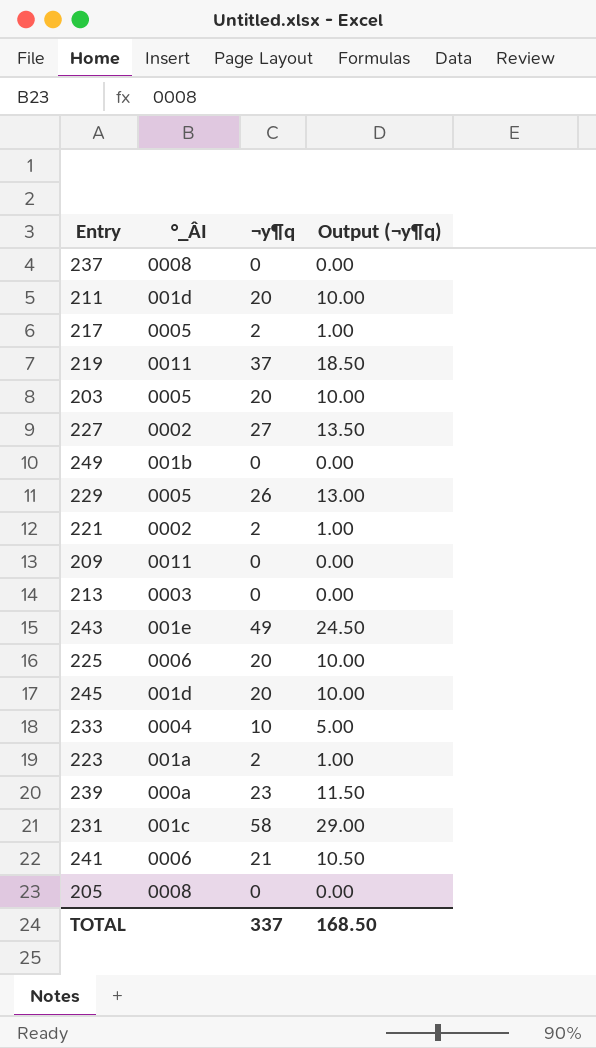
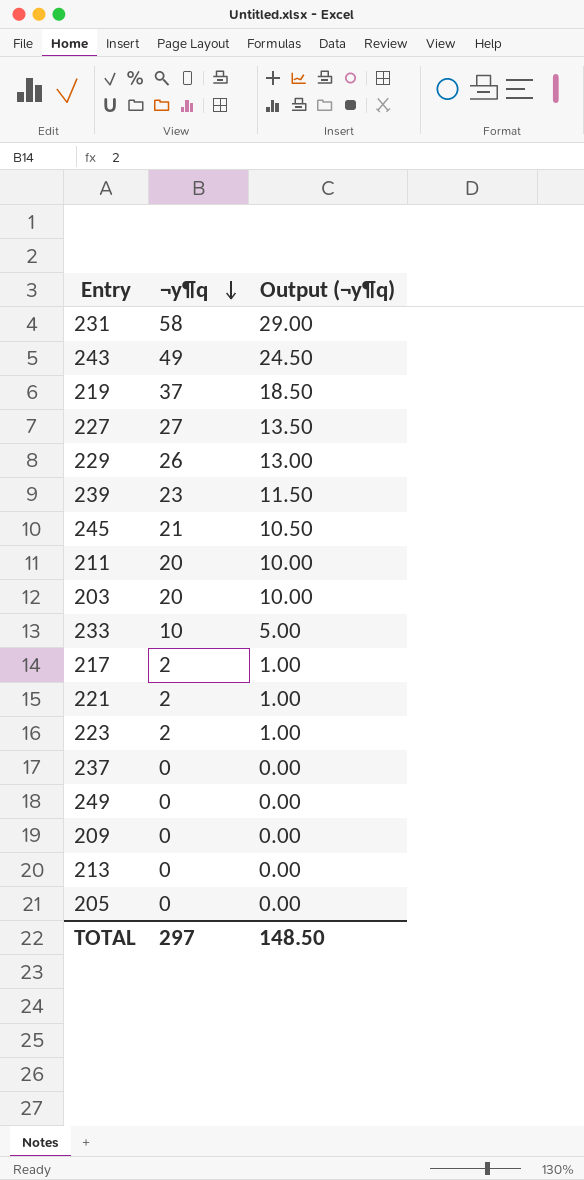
row order: none -> ¬y¶q descending
column °_ÂI | position: 2 -> none
row 225: 0006 | 20 | 10.00 -> none
row 241: 0006 | 21 | 10.50 -> none
245 | ¬y¶q: 20 -> 21
245 | Output (¬y¶q): 10.00 -> 10.50
TOTAL | ¬y¶q: 337 -> 297
TOTAL | Output (¬y¶q): 168.50 -> 148.50

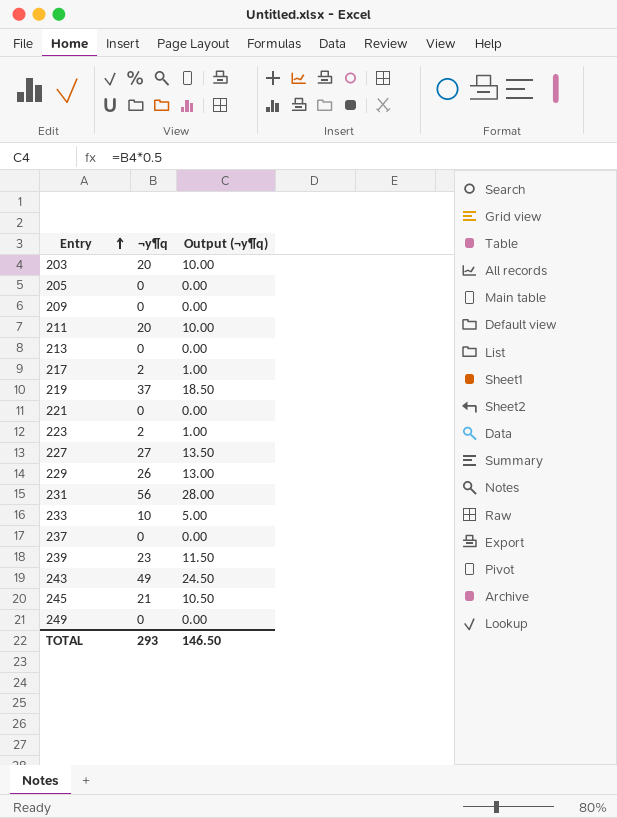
row order: ¬y¶q descending -> Entry ascending
221 | ¬y¶q: 2 -> 0
221 | Output (¬y¶q): 1.00 -> 0.00
231 | ¬y¶q: 58 -> 56
231 | Output (¬y¶q): 29.00 -> 28.00
TOTAL | ¬y¶q: 297 -> 293
TOTAL | Output (¬y¶q): 148.50 -> 146.50

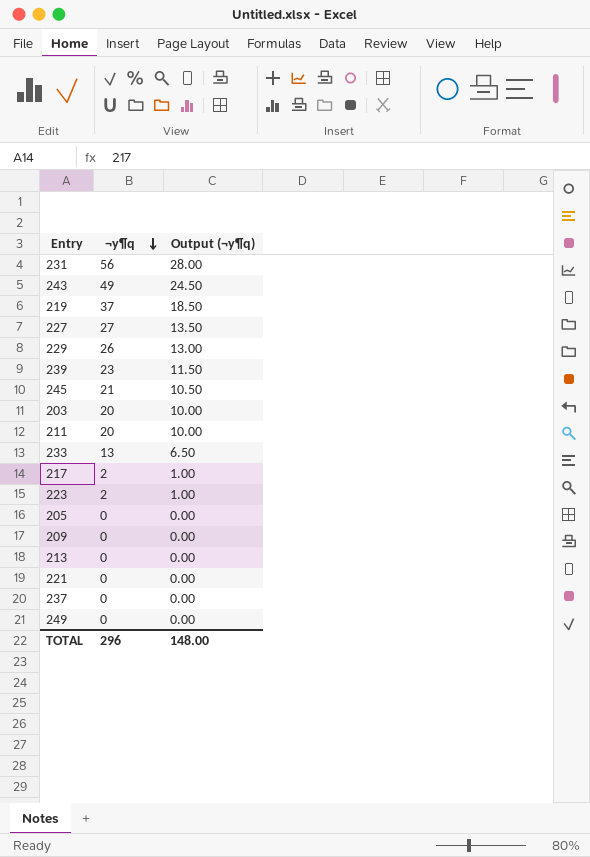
row order: Entry ascending -> ¬y¶q descending
233 | ¬y¶q: 10 -> 13
233 | Output (¬y¶q): 5.00 -> 6.50
TOTAL | ¬y¶q: 293 -> 296
TOTAL | Output (¬y¶q): 146.50 -> 148.00

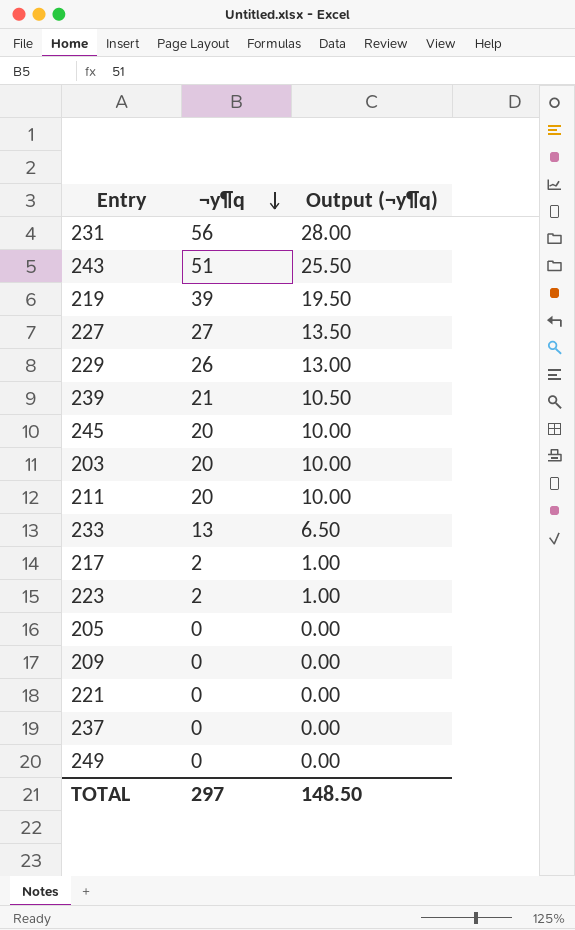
row 213: 0 | 0.00 -> none
243 | ¬y¶q: 49 -> 51
243 | Output (¬y¶q): 24.50 -> 25.50
219 | ¬y¶q: 37 -> 39
219 | Output (¬y¶q): 18.50 -> 19.50
239 | ¬y¶q: 23 -> 21
239 | Output (¬y¶q): 11.50 -> 10.50
245 | ¬y¶q: 21 -> 20
245 | Output (¬y¶q): 10.50 -> 10.00
TOTAL | ¬y¶q: 296 -> 297
TOTAL | Output (¬y¶q): 148.00 -> 148.50

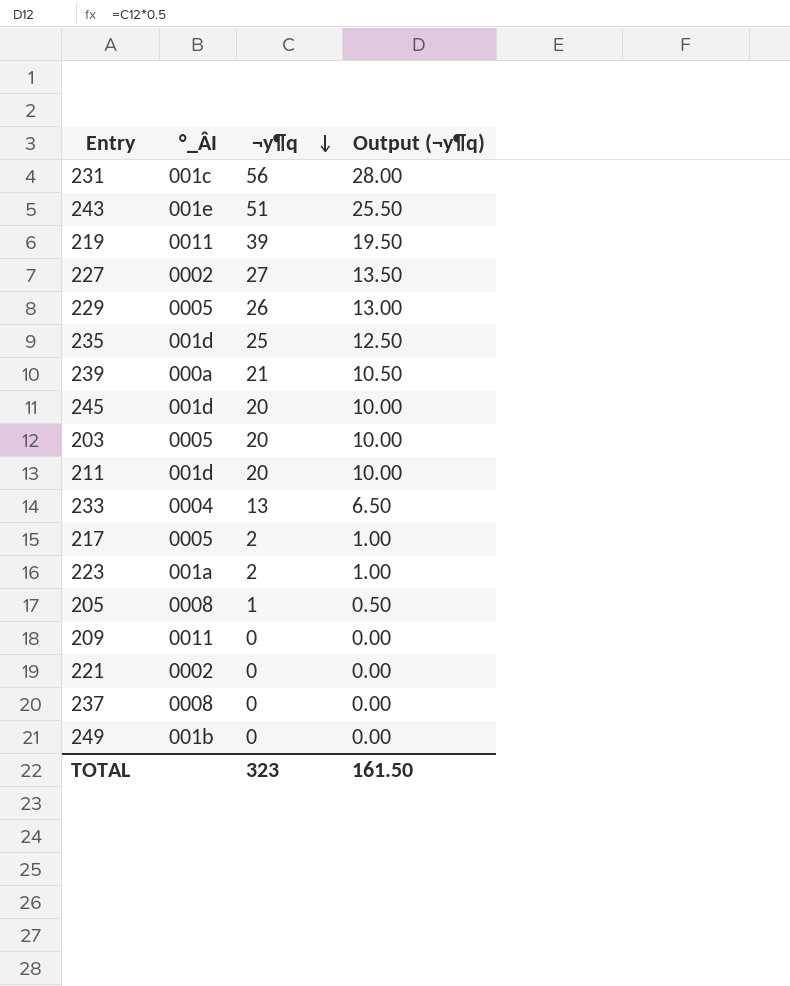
column °_ÂI | position: none -> 2
row 235: none -> 001d | 25 | 12.50
205 | ¬y¶q: 0 -> 1
205 | Output (¬y¶q): 0.00 -> 0.50
TOTAL | ¬y¶q: 297 -> 323
TOTAL | Output (¬y¶q): 148.50 -> 161.50

